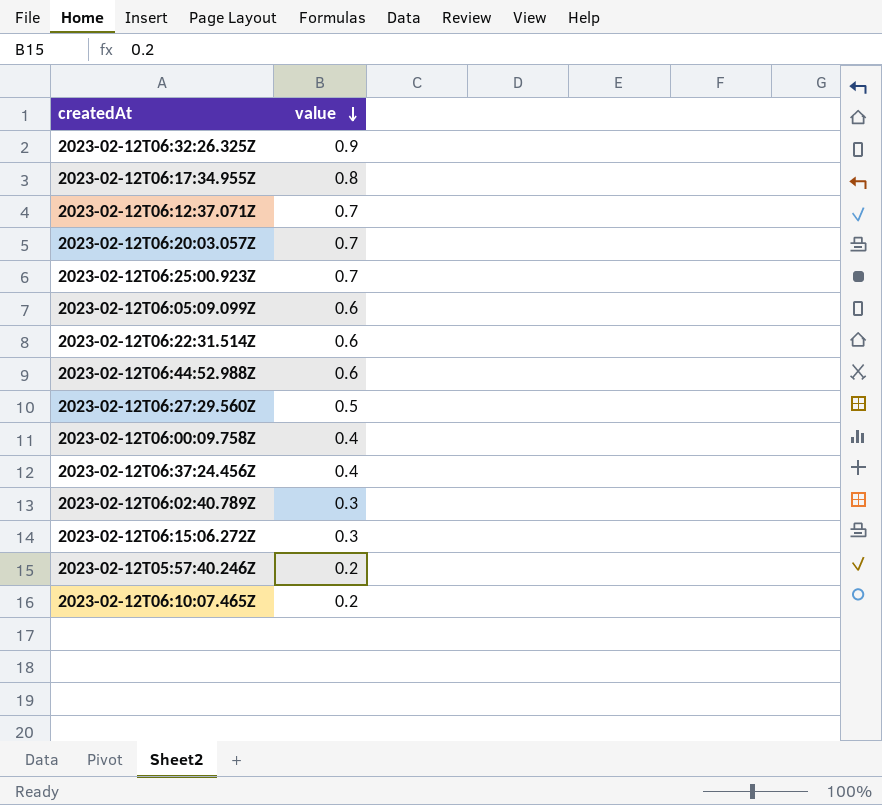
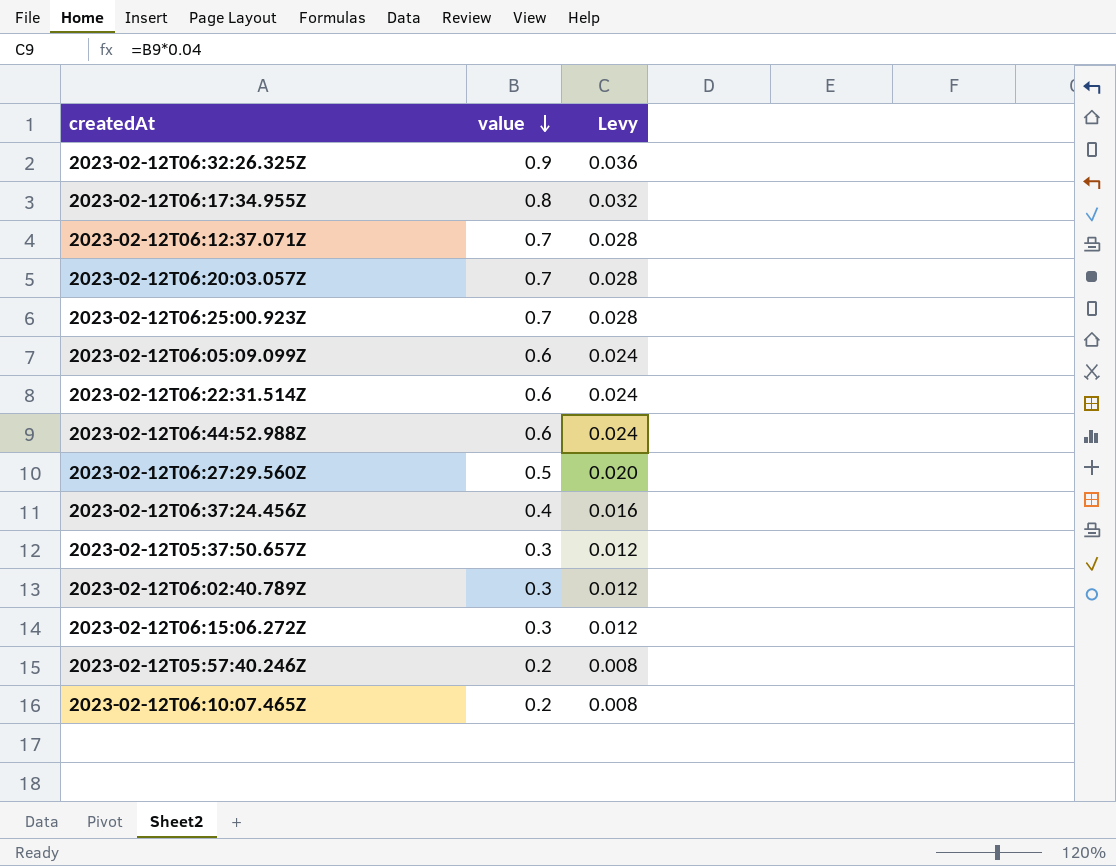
column Levy | formula: none -> [value] * 0.04
row 2023-02-12T06:00:09.758Z: 0.4 -> none
row 2023-02-12T05:37:50.657Z: none -> 0.3 | 0.012

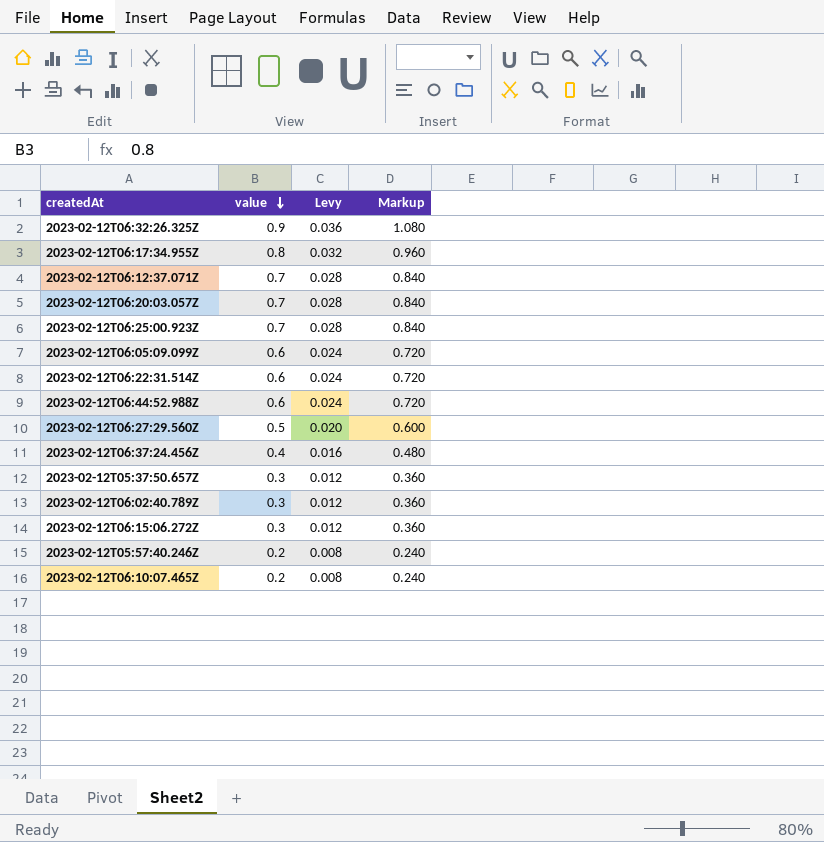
column Markup | formula: none -> [value] * 1.2

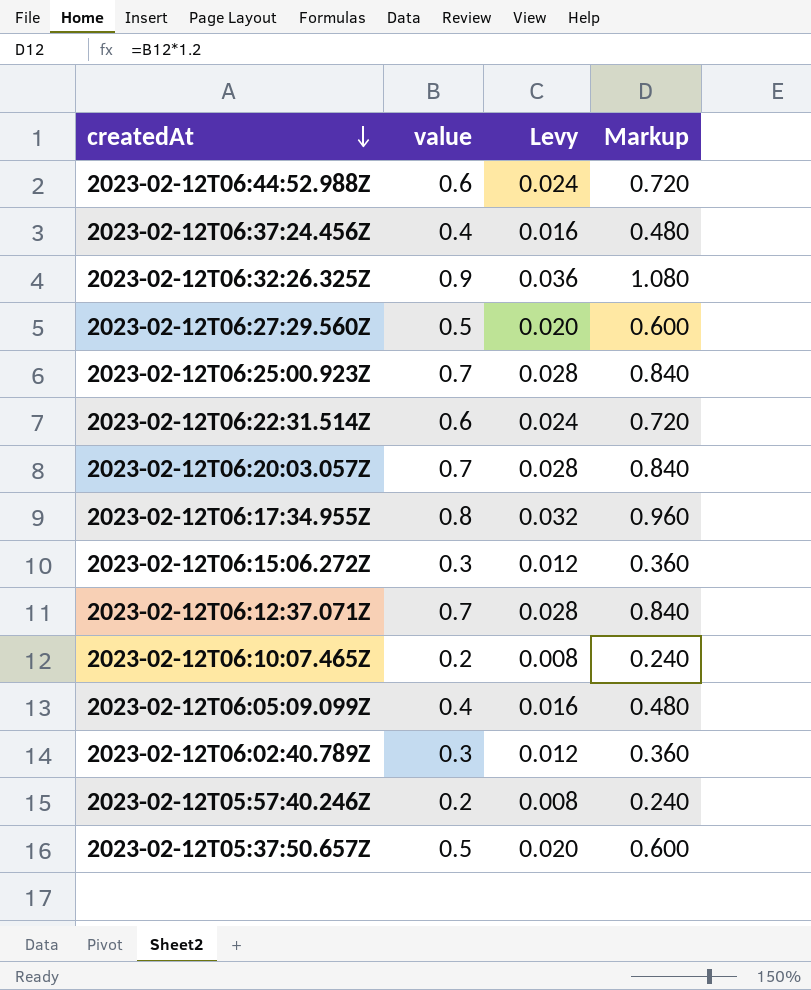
row order: value descending -> createdAt descending
2023-02-12T06:05:09.099Z | value: 0.6 -> 0.4
2023-02-12T06:05:09.099Z | Levy: 0.024 -> 0.016
2023-02-12T06:05:09.099Z | Markup: 0.720 -> 0.480
2023-02-12T05:37:50.657Z | value: 0.3 -> 0.5
2023-02-12T05:37:50.657Z | Levy: 0.012 -> 0.020
2023-02-12T05:37:50.657Z | Markup: 0.360 -> 0.600

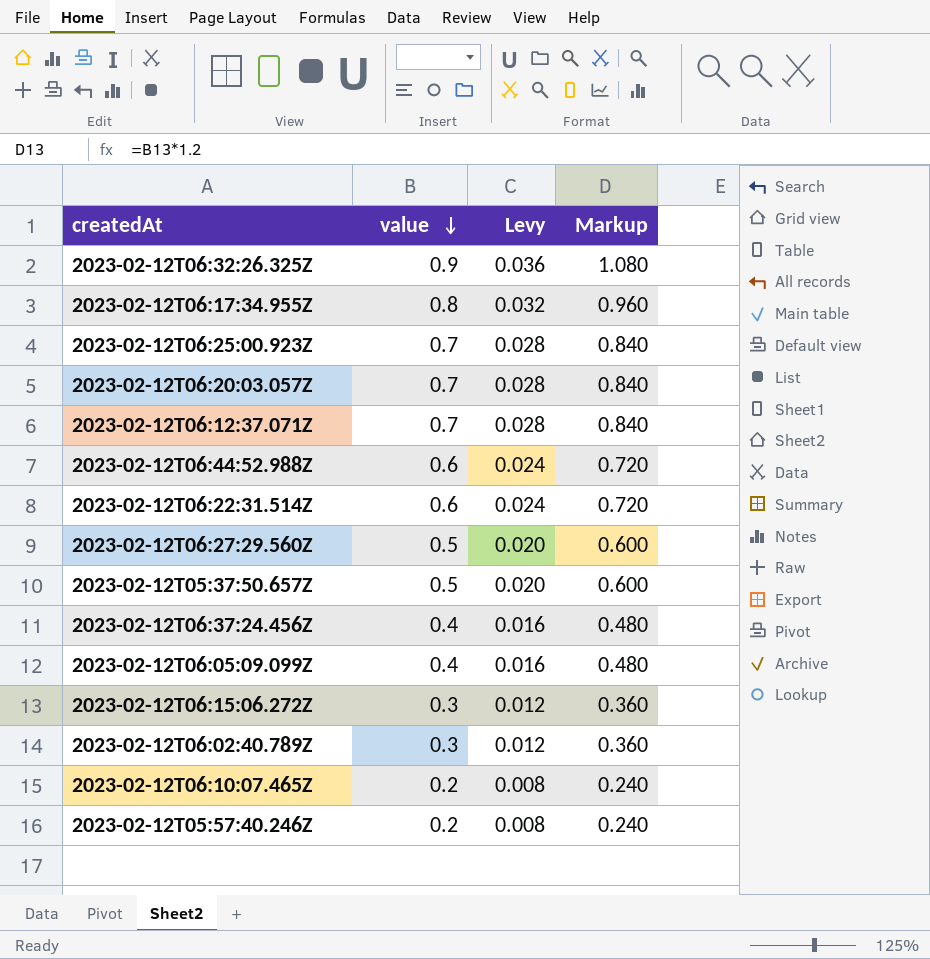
row order: createdAt descending -> value descending

